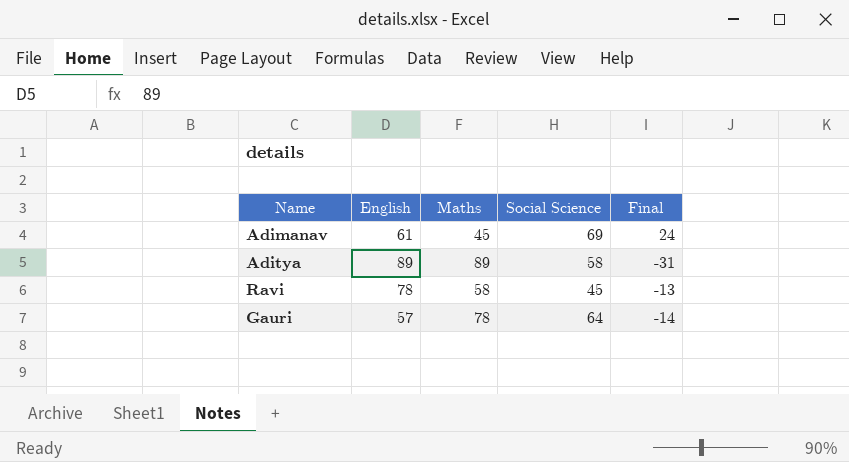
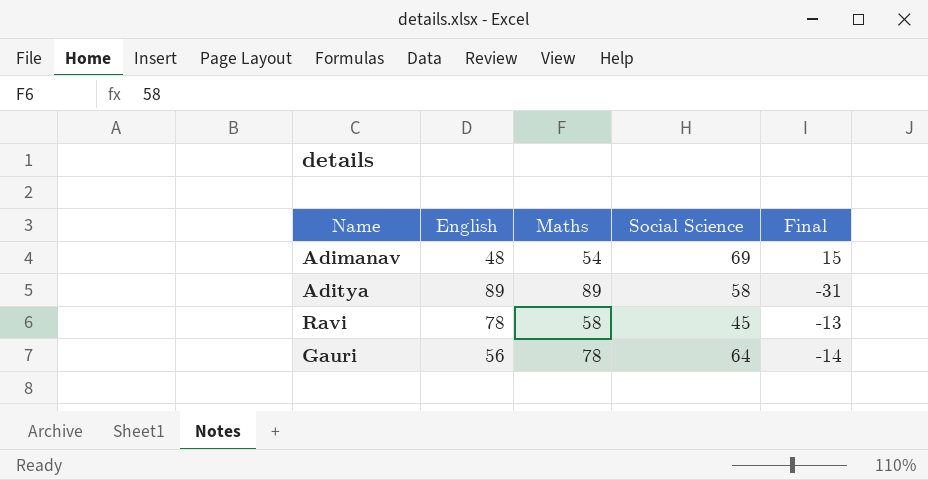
Adimanav | English: 61 -> 48
Adimanav | Maths: 45 -> 54
Adimanav | Final: 24 -> 15
Gauri | English: 57 -> 56

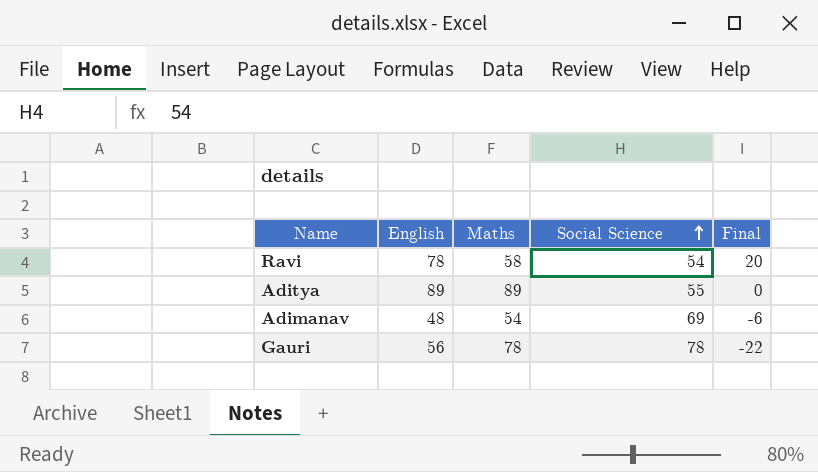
row order: none -> Social Science ascending
column Final | formula: [Social Science] - [Maths] -> [English] - [Maths]
Ravi | Social Science: 45 -> 54
Aditya | Social Science: 58 -> 55
Gauri | Social Science: 64 -> 78

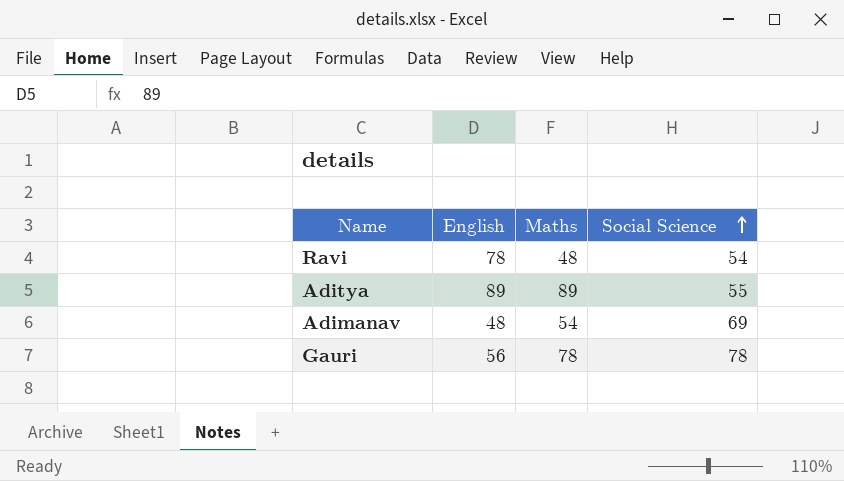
column Final | formula: [English] - [Maths] -> none
Ravi | Maths: 58 -> 48

